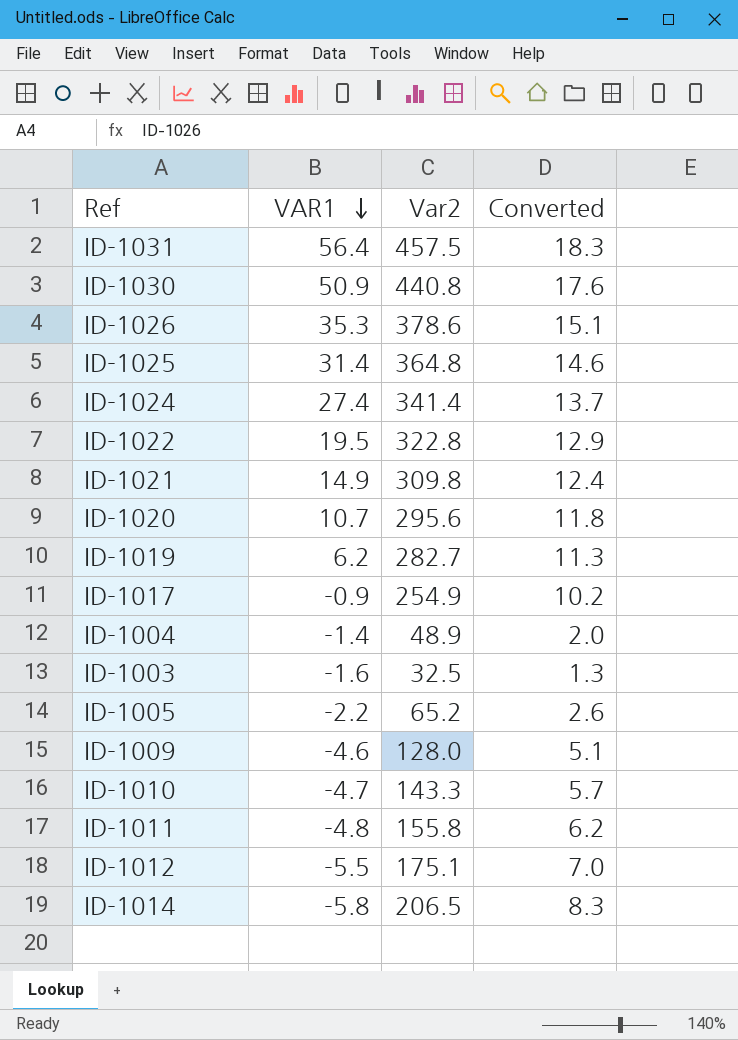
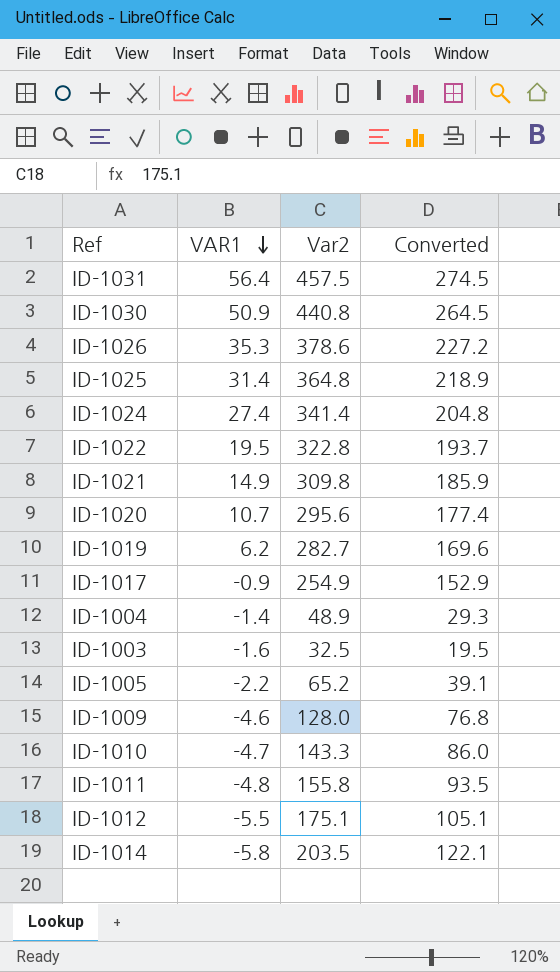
column Converted | formula: [Var2] * 0.04 -> [Var2] * 0.6
ID-1014 | Var2: 206.5 -> 203.5

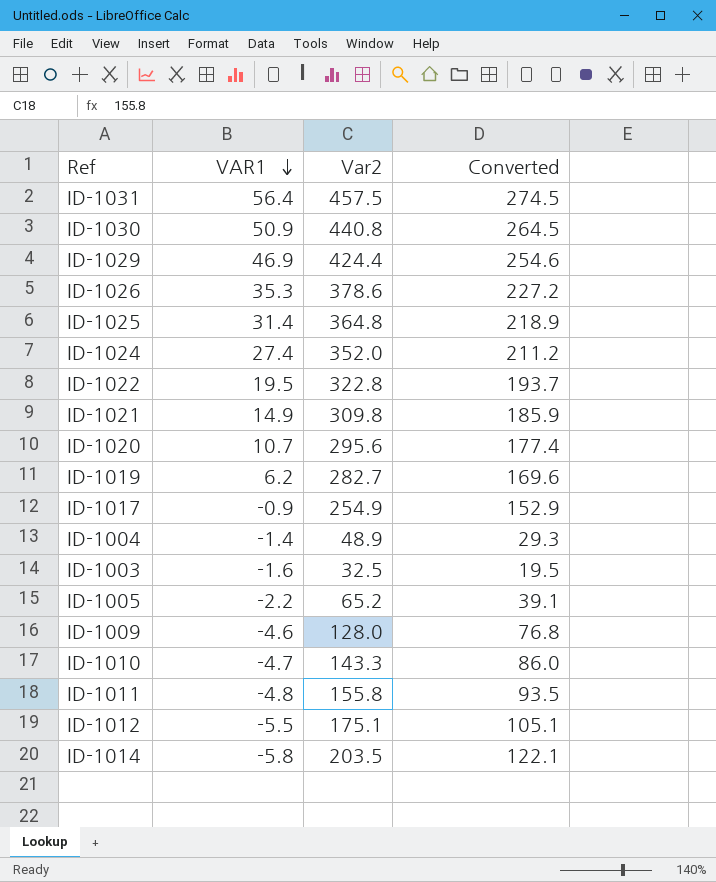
row ID-1029: none -> 46.9 | 424.4 | 254.6
ID-1024 | Var2: 341.4 -> 352.0
ID-1024 | Converted: 204.8 -> 211.2

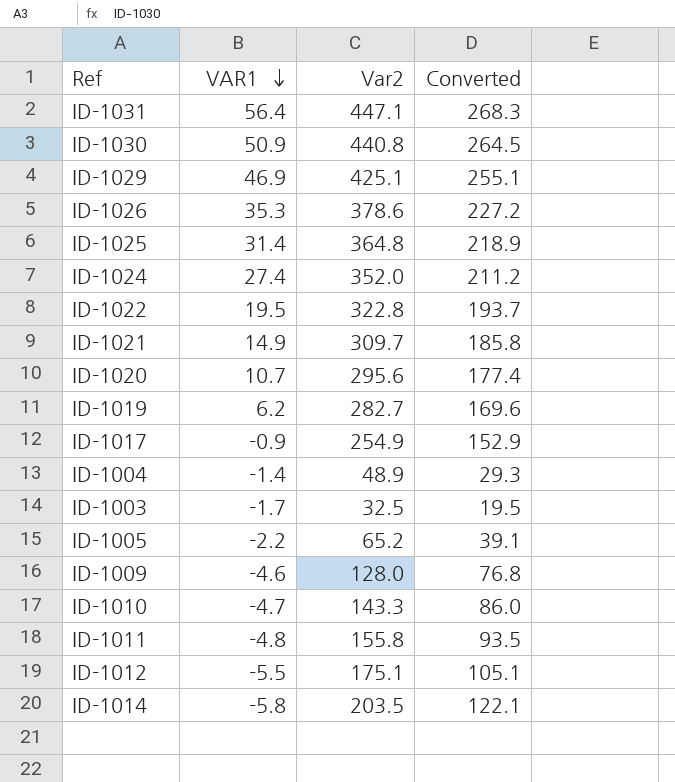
ID-1031 | Var2: 457.5 -> 447.1
ID-1031 | Converted: 274.5 -> 268.3
ID-1029 | Var2: 424.4 -> 425.1
ID-1029 | Converted: 254.6 -> 255.1
ID-1021 | Var2: 309.8 -> 309.7
ID-1021 | Converted: 185.9 -> 185.8
ID-1003 | VAR1: -1.6 -> -1.7

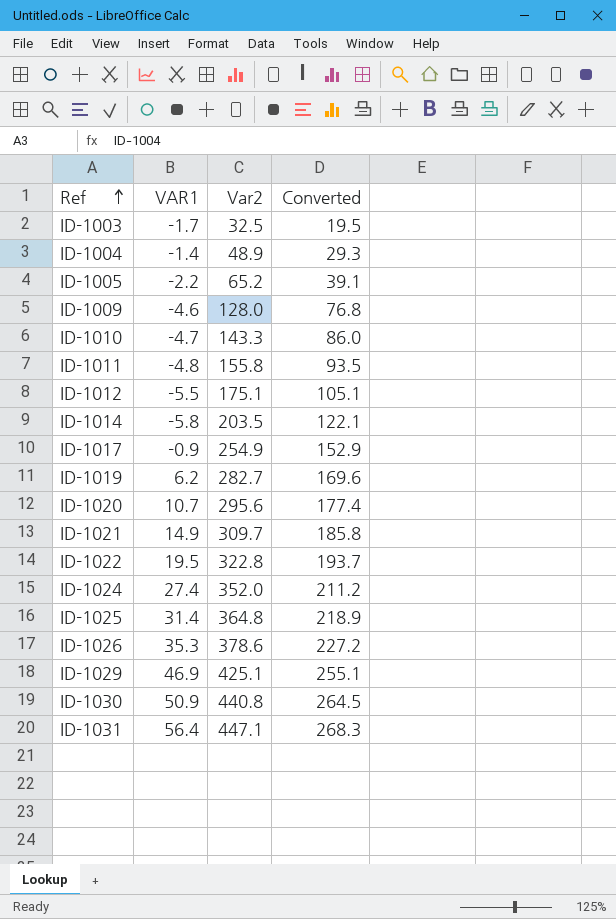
row order: VAR1 descending -> Ref ascending

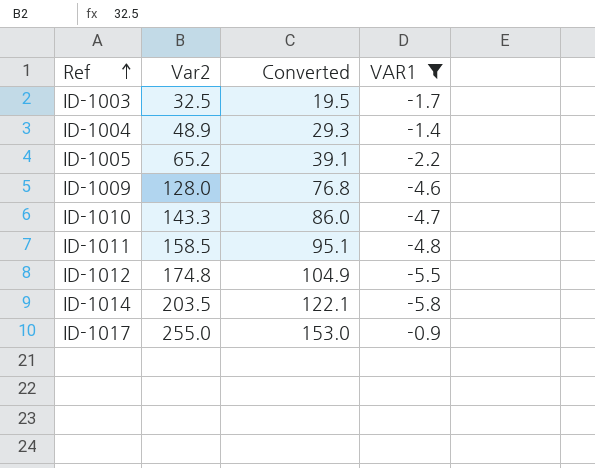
filter: none -> VAR1 <= -0.9
column VAR1 | position: 2 -> 4
ID-1011 | Var2: 155.8 -> 158.5
ID-1011 | Converted: 93.5 -> 95.1
ID-1012 | Var2: 175.1 -> 174.8
ID-1012 | Converted: 105.1 -> 104.9
ID-1017 | Var2: 254.9 -> 255.0
ID-1017 | Converted: 152.9 -> 153.0

